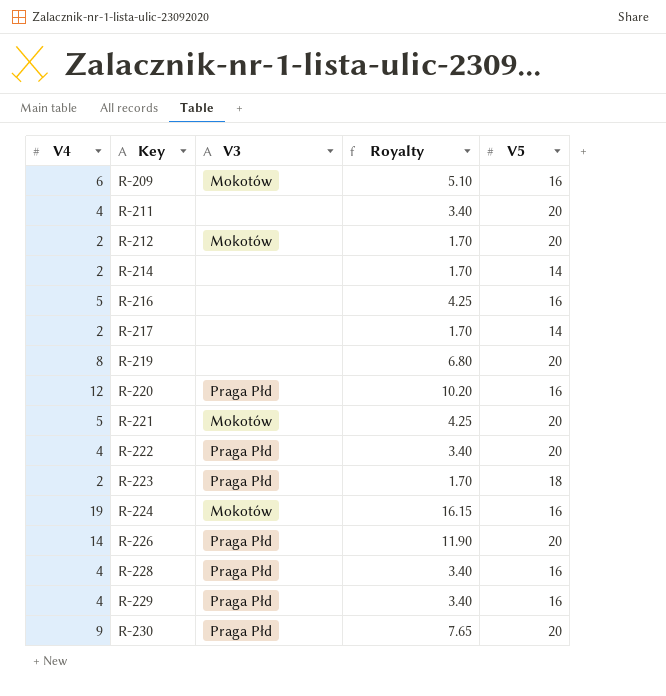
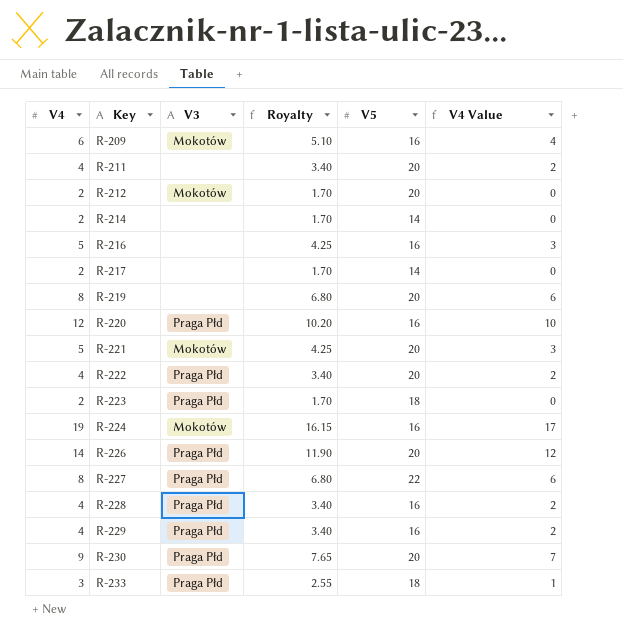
column V4 Value | formula: none -> [V4] - 2
row R-227: none -> 8 | Praga Płd | 6.80 | 22 | 6
row R-233: none -> 3 | Praga Płd | 2.55 | 18 | 1

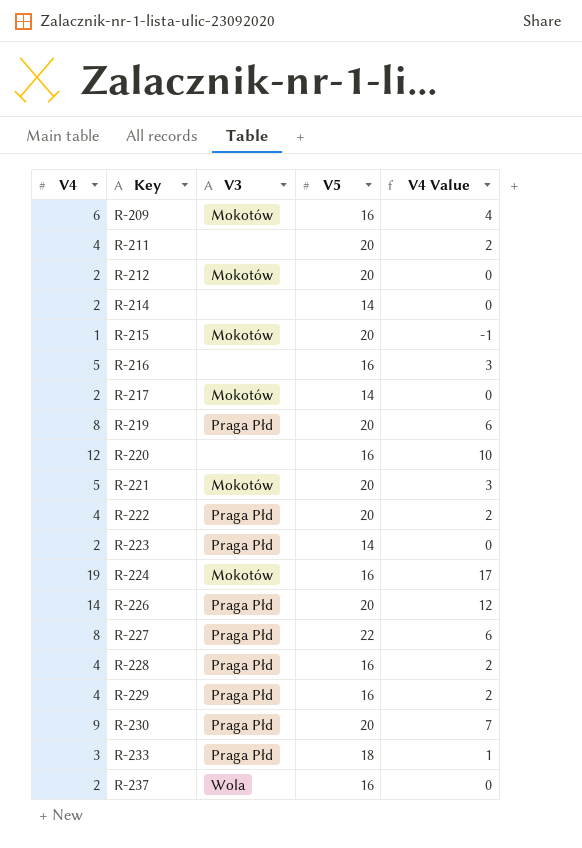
column Royalty | formula: [V4] * 0.85 -> none
row R-215: none -> 1 | Mokotów | 20 | -1
R-217 | V3: none -> Mokotów
R-219 | V3: none -> Praga Płd
R-220 | V3: Praga Płd -> none
R-223 | V5: 18 -> 14
row R-237: none -> 2 | Wola | 16 | 0

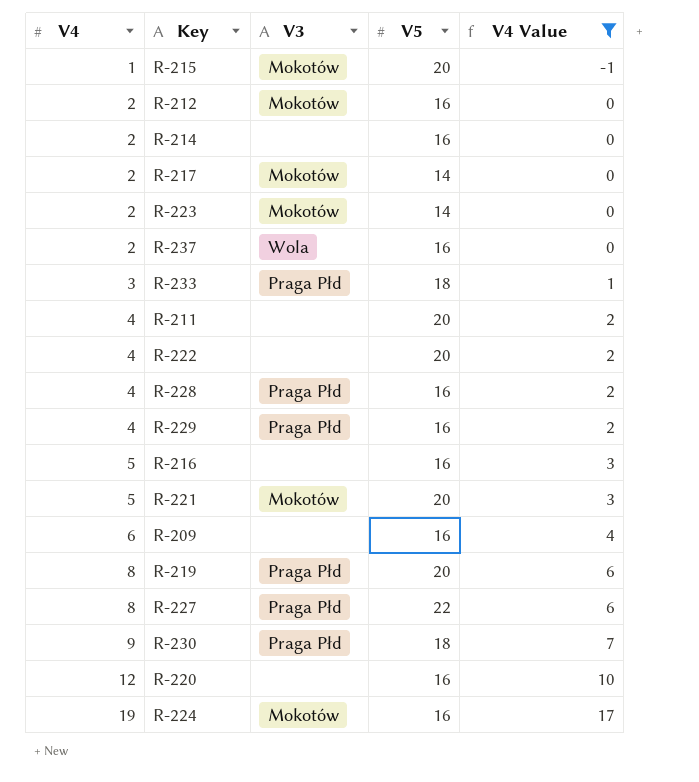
filter: none -> V4 Value != 12
row order: Key ascending -> V4 ascending
R-212 | V5: 20 -> 16
R-214 | V5: 14 -> 16
R-223 | V3: Praga Płd -> Mokotów
R-222 | V3: Praga Płd -> none
R-209 | V3: Mokotów -> none
R-230 | V5: 20 -> 18

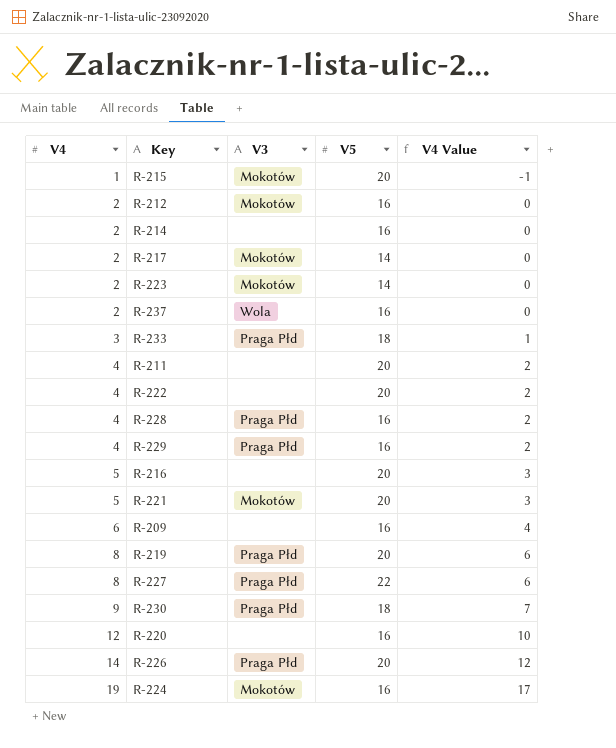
filter: V4 Value != 12 -> none
R-216 | V5: 16 -> 20

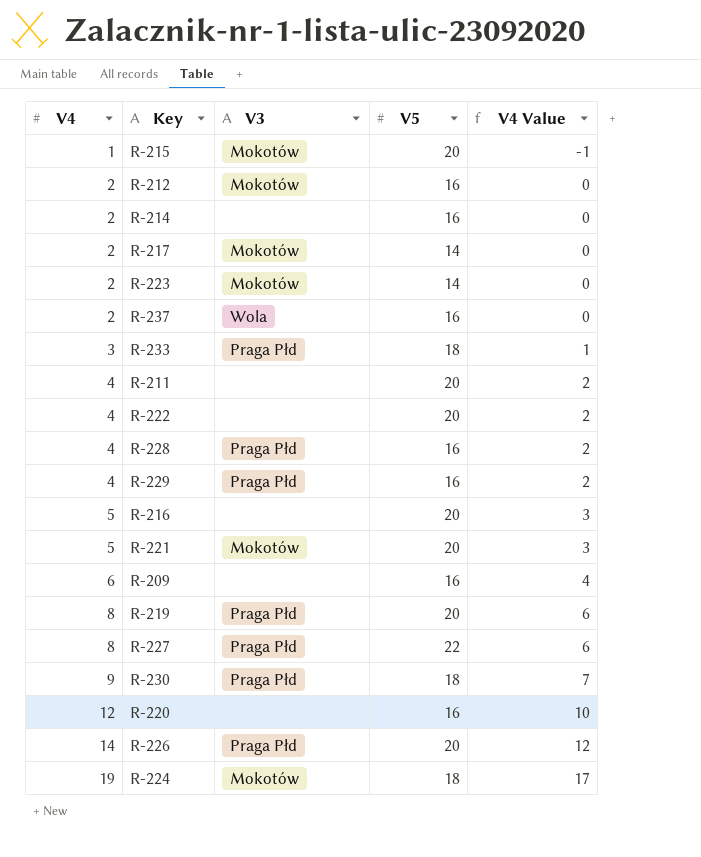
R-224 | V5: 16 -> 18

